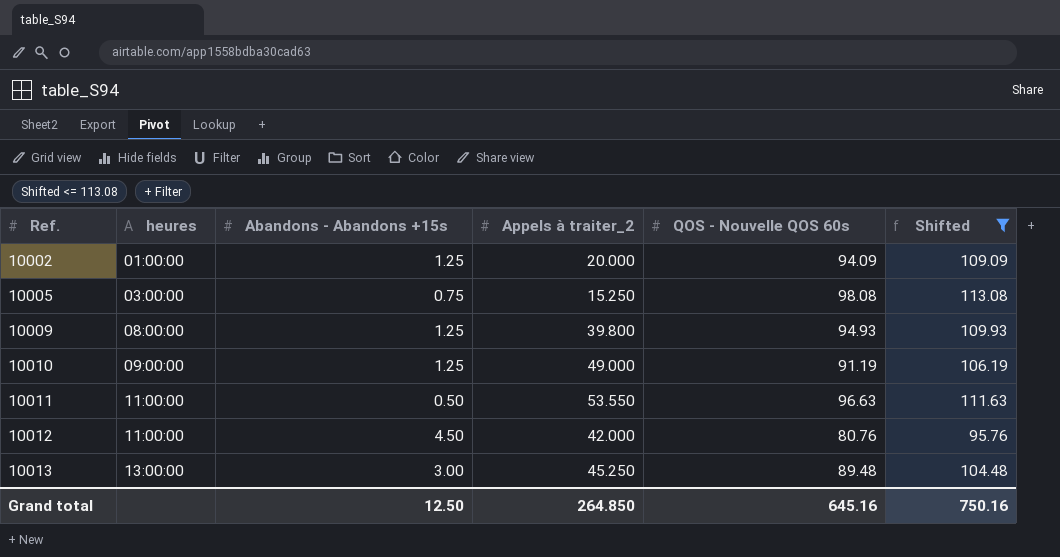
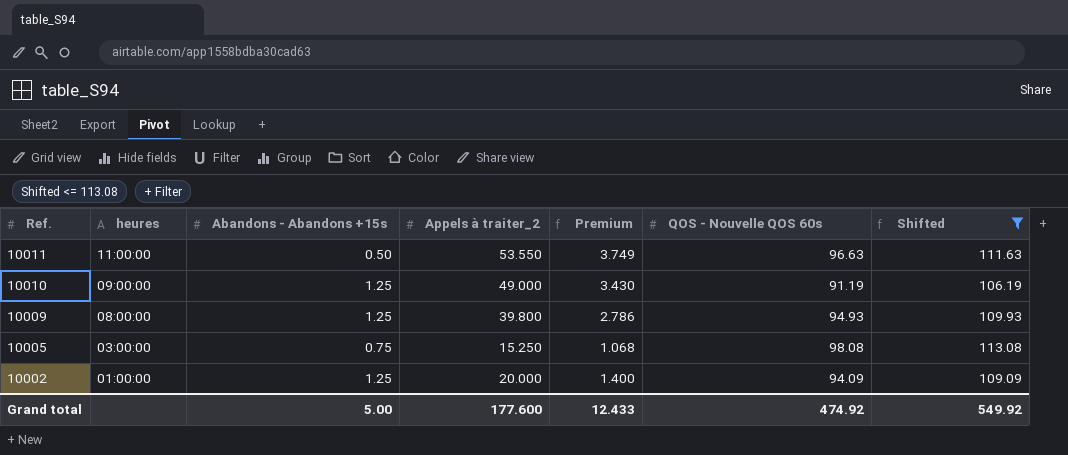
row order: Ref. ascending -> Ref. descending
column Premium | formula: none -> [Appels à traiter_2] * 0.07
row 10012: 11:00:00 | 4.50 | 42.000 | 80.76 | 95.76 -> none
row 10013: 13:00:00 | 3.00 | 45.250 | 89.48 | 104.48 -> none
Grand total | Abandons - Abandons +15s: 12.50 -> 5.00
Grand total | Appels à traiter_2: 264.850 -> 177.600
Grand total | QOS - Nouvelle QOS 60s: 645.16 -> 474.92
Grand total | Shifted: 750.16 -> 549.92

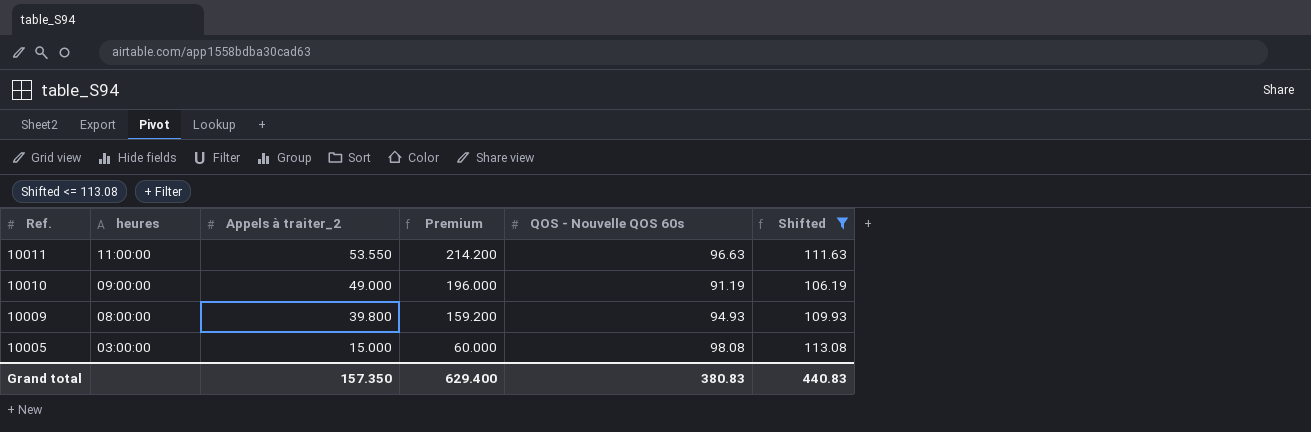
column Abandons - Abandons +15s | position: 3 -> none
column Premium | formula: [Appels à traiter_2] * 0.07 -> [Appels à traiter_2] * 4
row 10002: 01:00:00 | 1.25 | 20.000 | 1.400 | 94.09 | 109.09 -> none
10005 | Appels à traiter_2: 15.250 -> 15.000
Grand total | Appels à traiter_2: 177.600 -> 157.350
Grand total | Premium: 12.433 -> 629.400
Grand total | QOS - Nouvelle QOS 60s: 474.92 -> 380.83
Grand total | Shifted: 549.92 -> 440.83

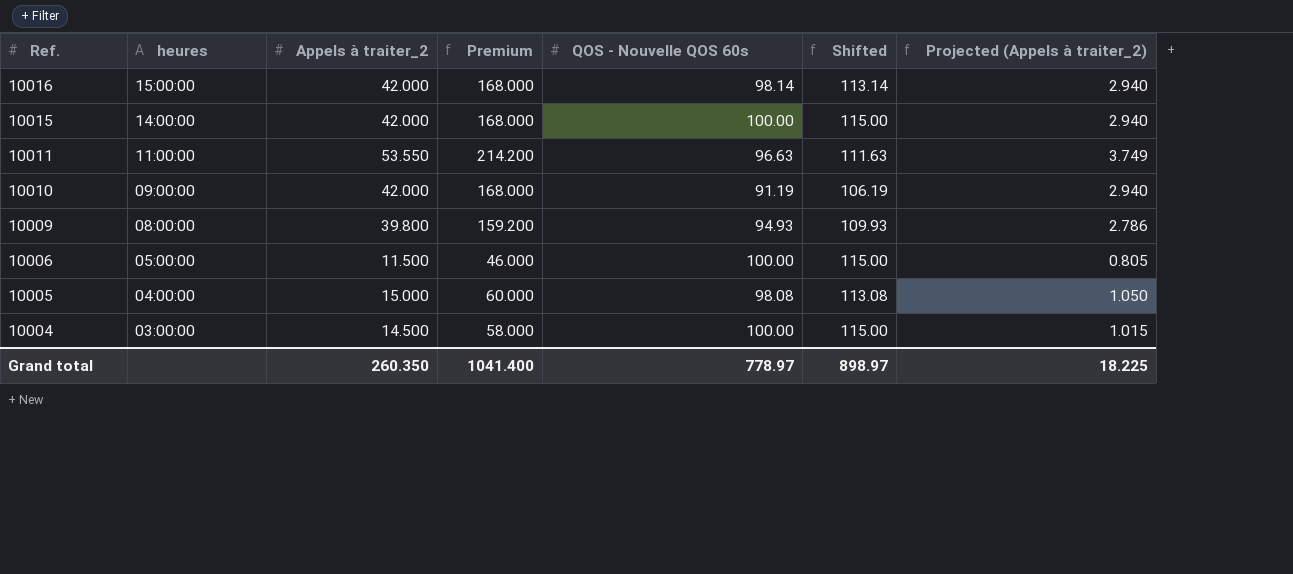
filter: Shifted <= 113.08 -> none
column Projected (Appels à traiter_2) | formula: none -> [Appels à traiter_2] * 0.07
10010 | Appels à traiter_2: 49.000 -> 42.000
10010 | Premium: 196.000 -> 168.000
10005 | heures: 03:00:00 -> 04:00:00
Grand total | Appels à traiter_2: 157.350 -> 260.350
Grand total | Premium: 629.400 -> 1041.400
Grand total | QOS - Nouvelle QOS 60s: 380.83 -> 778.97
Grand total | Shifted: 440.83 -> 898.97

